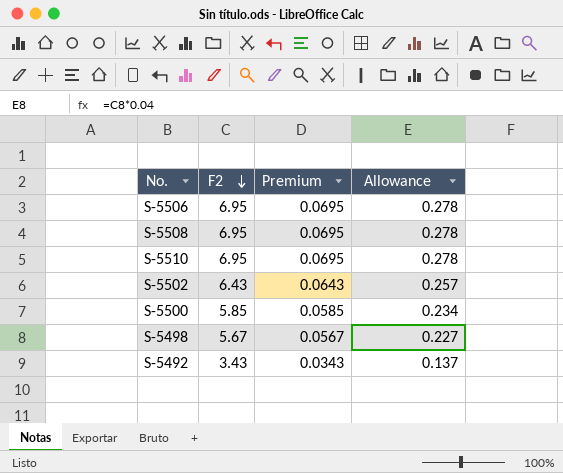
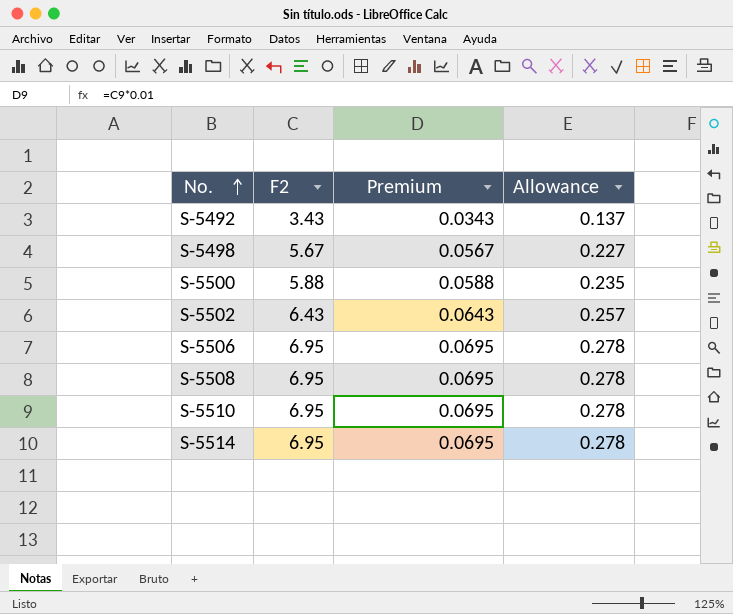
row order: F2 descending -> No. ascending
S-5500 | F2: 5.85 -> 5.88
S-5500 | Premium: 0.0585 -> 0.0588
S-5500 | Allowance: 0.234 -> 0.235
row S-5514: none -> 6.95 | 0.0695 | 0.278

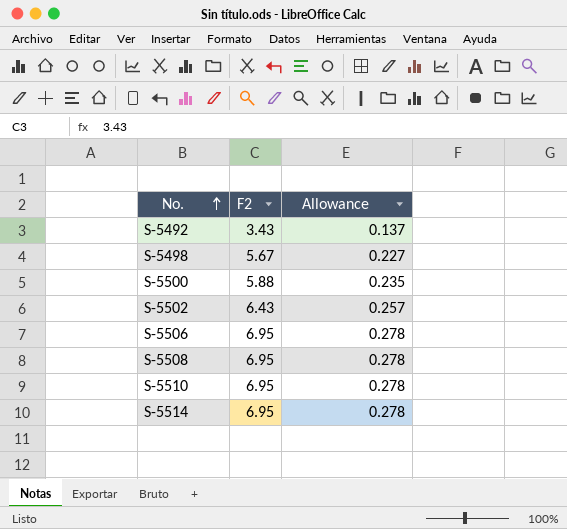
column Premium | formula: [F2] * 0.01 -> none

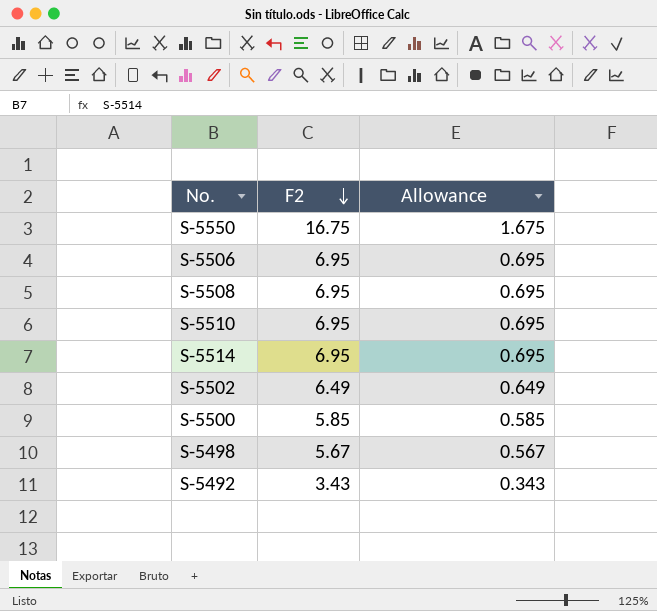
row order: No. ascending -> F2 descending
column Allowance | formula: [F2] * 0.04 -> [F2] * 0.1
row S-5550: none -> 16.75 | 1.675
S-5502 | F2: 6.43 -> 6.49
S-5500 | F2: 5.88 -> 5.85

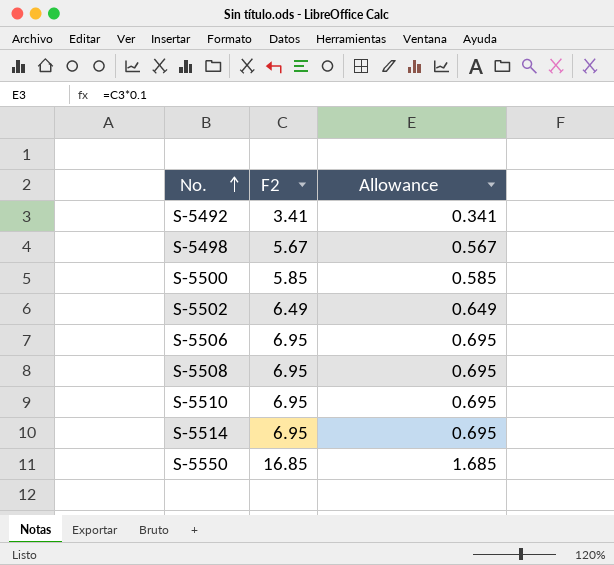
row order: F2 descending -> No. ascending
S-5492 | F2: 3.43 -> 3.41
S-5492 | Allowance: 0.343 -> 0.341
S-5550 | F2: 16.75 -> 16.85
S-5550 | Allowance: 1.675 -> 1.685

